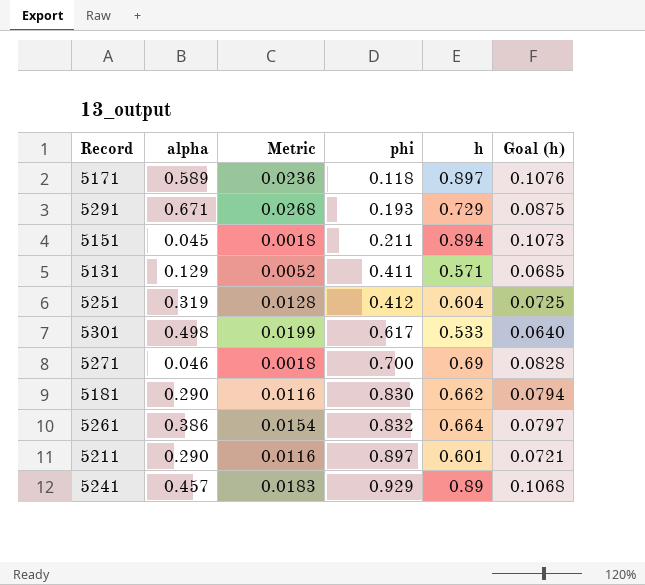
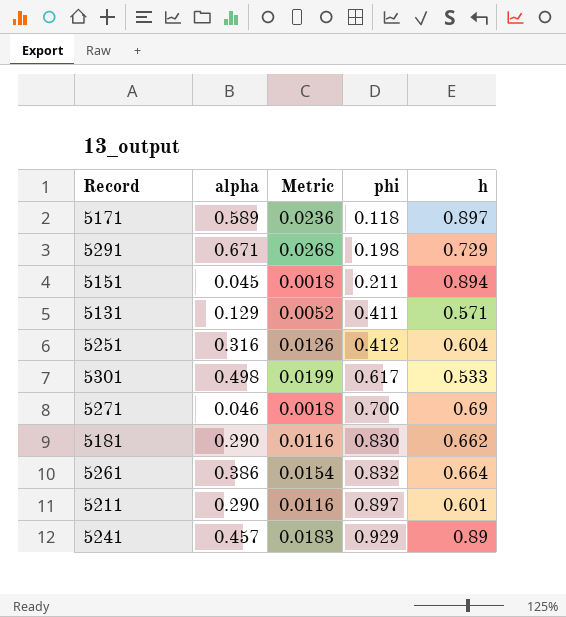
column Goal (h) | formula: [h] * 0.12 -> none
5291 | phi: 0.193 -> 0.198
5251 | alpha: 0.319 -> 0.316
5251 | Metric: 0.0128 -> 0.0126

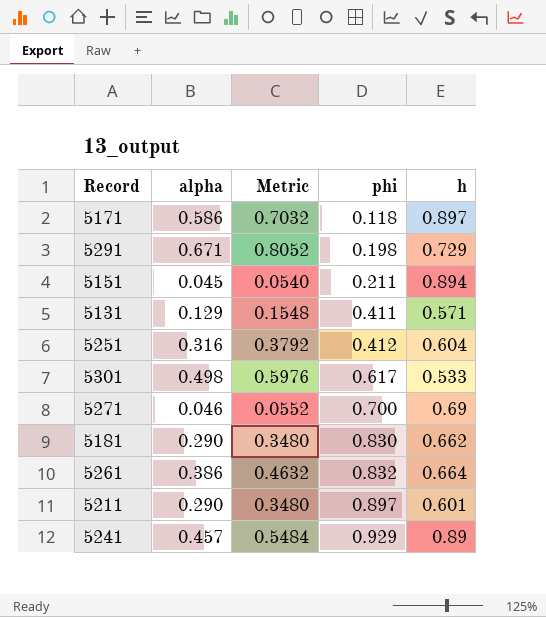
column Metric | formula: [alpha] * 0.04 -> [alpha] * 1.2
5171 | alpha: 0.589 -> 0.586

